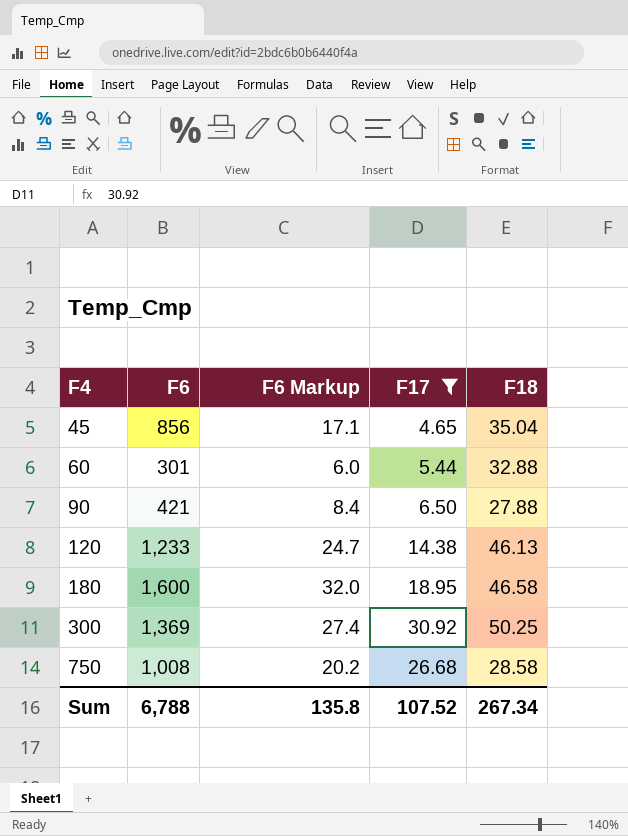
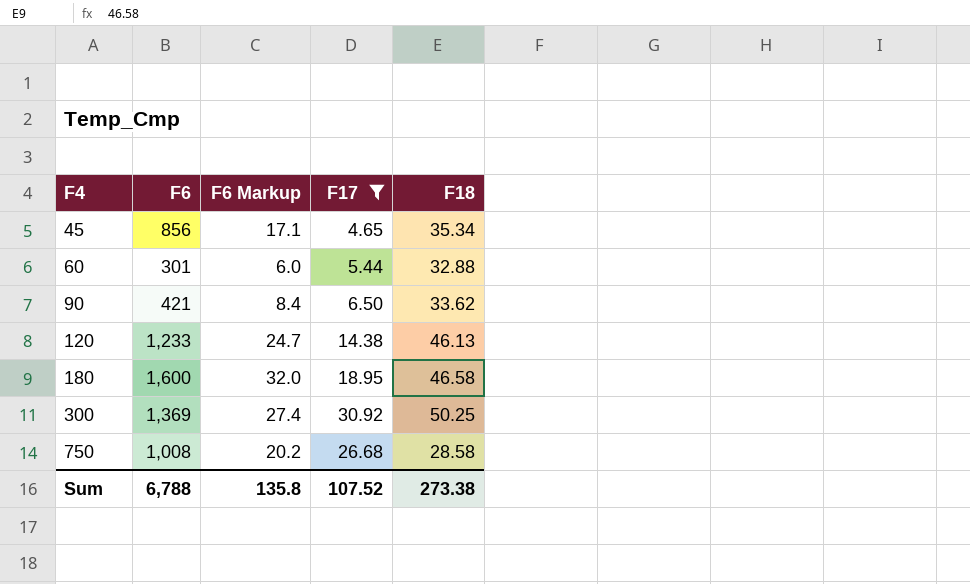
45 | F18: 35.04 -> 35.34
90 | F18: 27.88 -> 33.62
Sum | F18: 267.34 -> 273.38

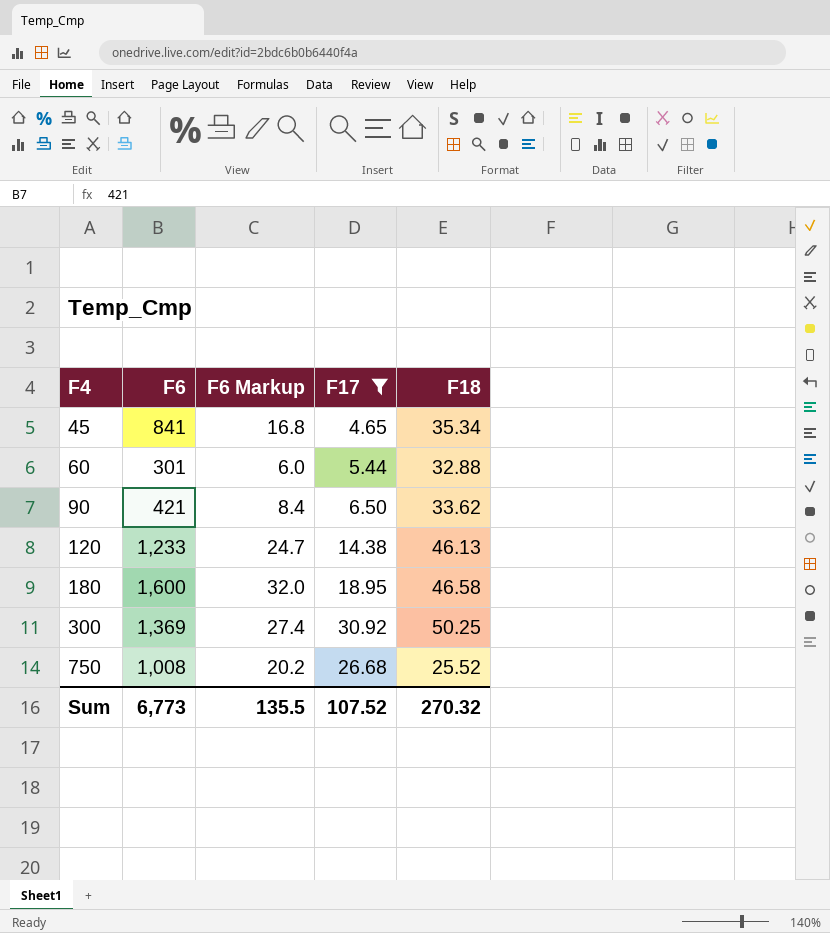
45 | F6: 856 -> 841
45 | F6 Markup: 17.1 -> 16.8
750 | F18: 28.58 -> 25.52
Sum | F6: 6,788 -> 6,773
Sum | F6 Markup: 135.8 -> 135.5
Sum | F18: 273.38 -> 270.32

